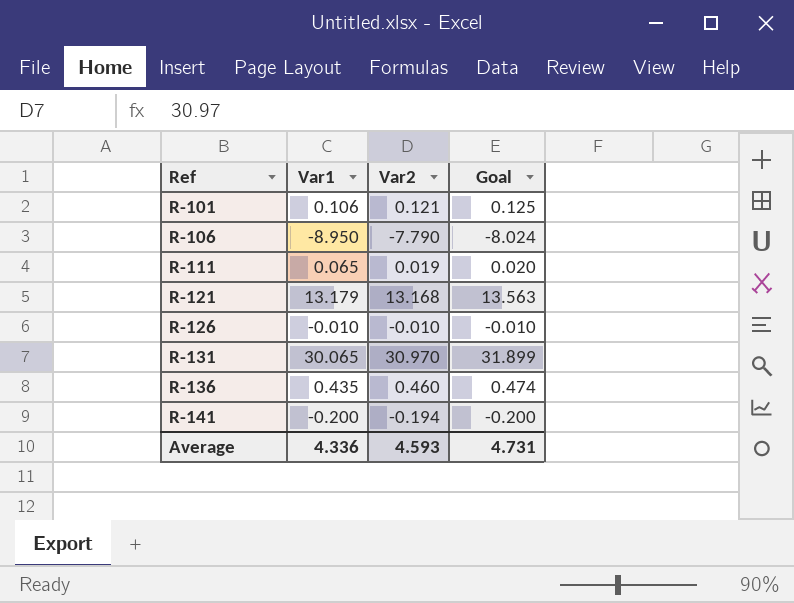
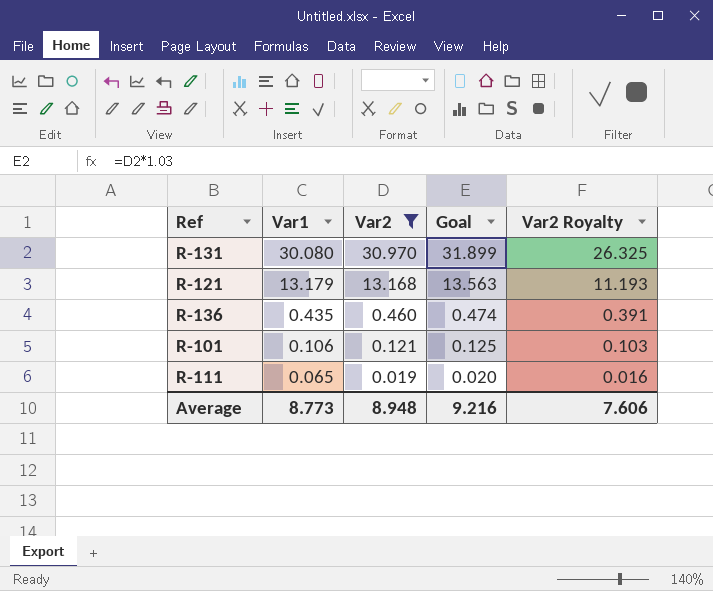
filter: none -> Var2 >= 0.019
row order: Ref ascending -> Var1 descending
column Var2 Royalty | formula: none -> [Var2] * 0.85
R-131 | Var1: 30.065 -> 30.080
Average | Var1: 4.336 -> 8.773
Average | Var2: 4.593 -> 8.948
Average | Goal: 4.731 -> 9.216

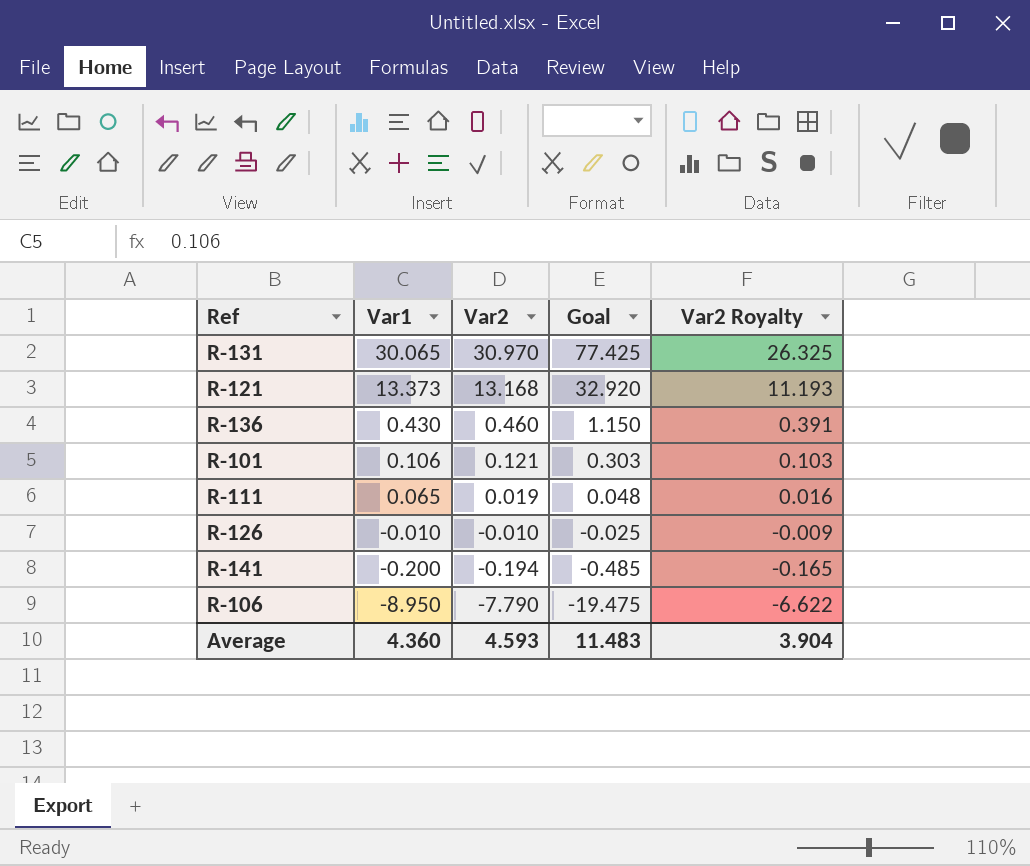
filter: Var2 >= 0.019 -> none
column Goal | formula: [Var2] * 1.03 -> [Var2] * 2.5
R-131 | Var1: 30.080 -> 30.065
R-121 | Var1: 13.179 -> 13.373
R-136 | Var1: 0.435 -> 0.430
Average | Var1: 8.773 -> 4.360
Average | Var2: 8.948 -> 4.593
Average | Goal: 9.216 -> 11.483
Average | Var2 Royalty: 7.606 -> 3.904

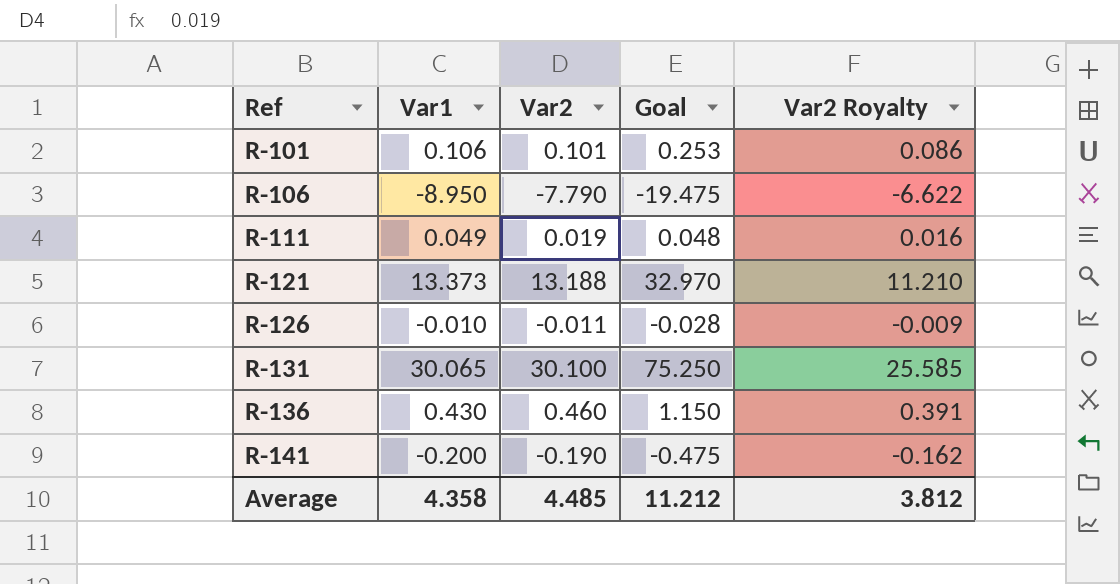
row order: Var1 descending -> Ref ascending
R-101 | Var2: 0.121 -> 0.101
R-101 | Goal: 0.303 -> 0.253
R-101 | Var2 Royalty: 0.103 -> 0.086
R-111 | Var1: 0.065 -> 0.049
R-121 | Var2: 13.168 -> 13.188
R-121 | Goal: 32.920 -> 32.970
R-121 | Var2 Royalty: 11.193 -> 11.210
R-126 | Var2: -0.010 -> -0.011
R-126 | Goal: -0.025 -> -0.028
R-131 | Var2: 30.970 -> 30.100
R-131 | Goal: 77.425 -> 75.250
R-131 | Var2 Royalty: 26.325 -> 25.585
R-141 | Var2: -0.194 -> -0.190
R-141 | Goal: -0.485 -> -0.475
R-141 | Var2 Royalty: -0.165 -> -0.162
Average | Var1: 4.360 -> 4.358
Average | Var2: 4.593 -> 4.485
Average | Goal: 11.483 -> 11.212
Average | Var2 Royalty: 3.904 -> 3.812

